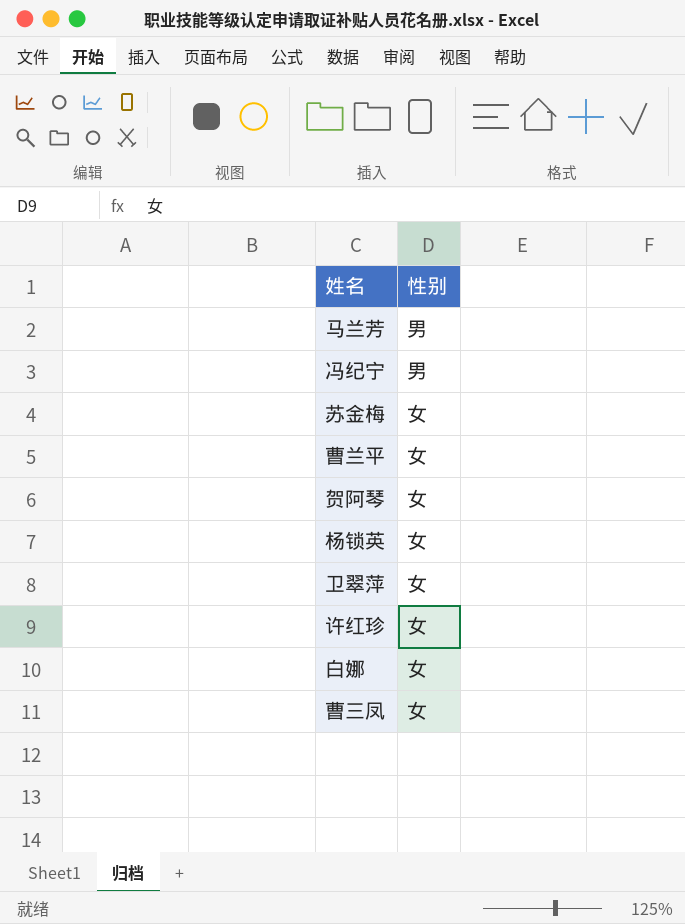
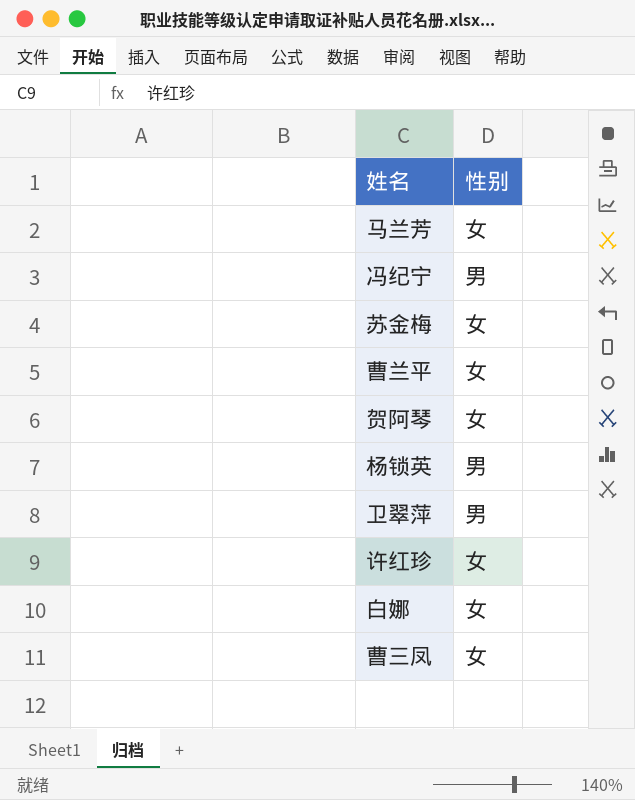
马兰芳 | 性别: 男 -> 女
杨锁英 | 性别: 女 -> 男
卫翠萍 | 性别: 女 -> 男

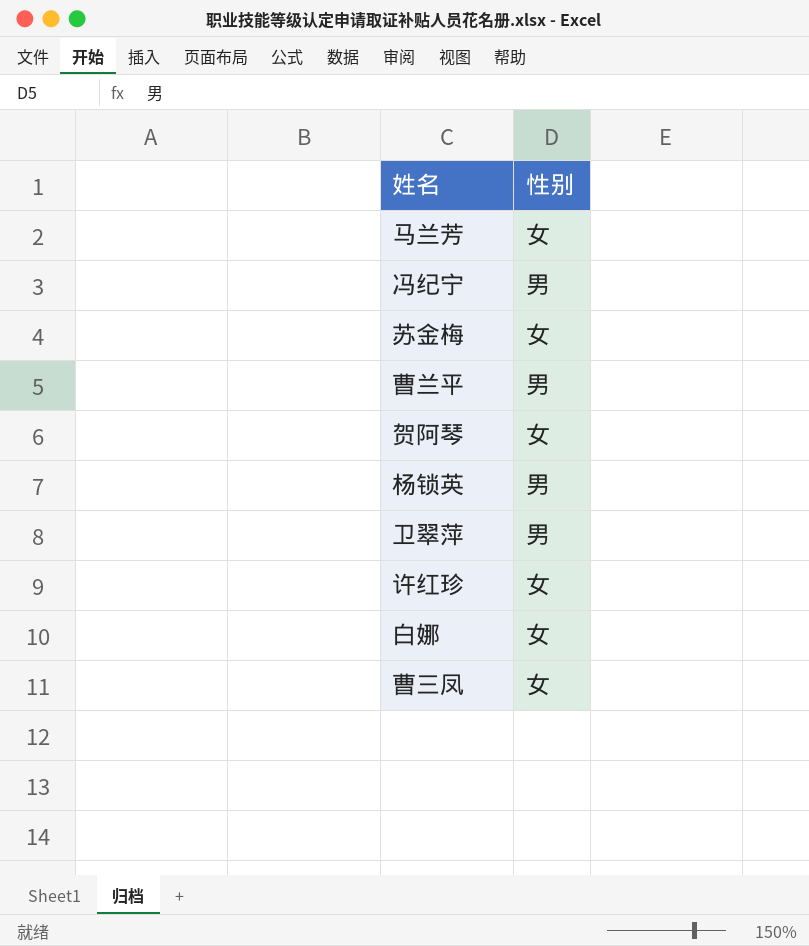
曹兰平 | 性别: 女 -> 男

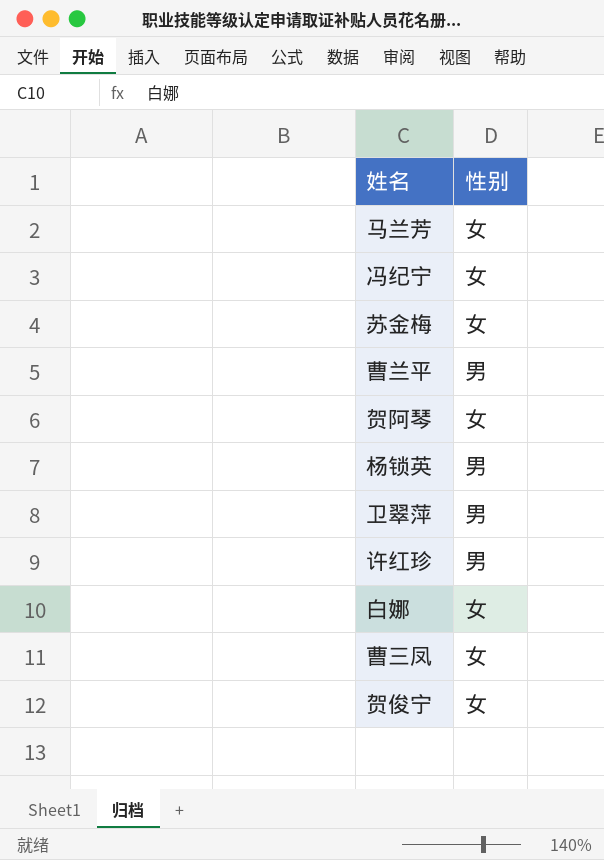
冯纪宁 | 性别: 男 -> 女
许红珍 | 性别: 女 -> 男
row 贺俊宁: none -> 女

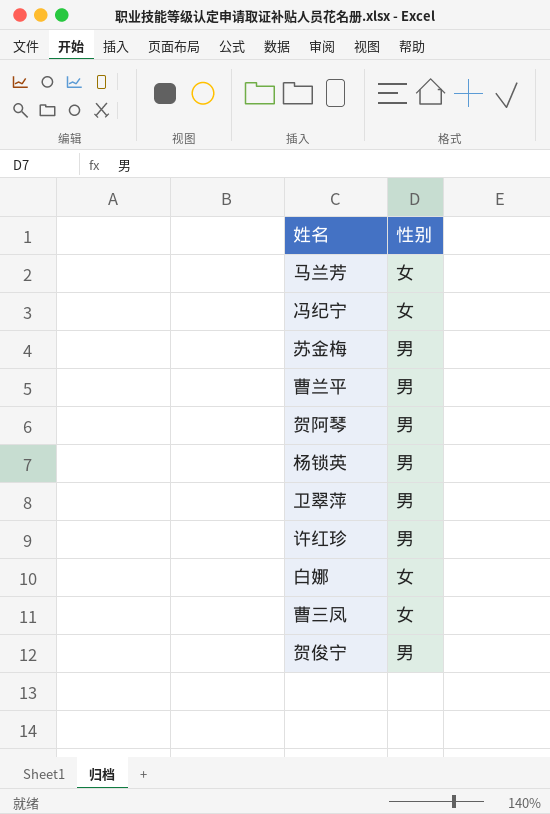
苏金梅 | 性别: 女 -> 男
贺阿琴 | 性别: 女 -> 男
贺俊宁 | 性别: 女 -> 男

